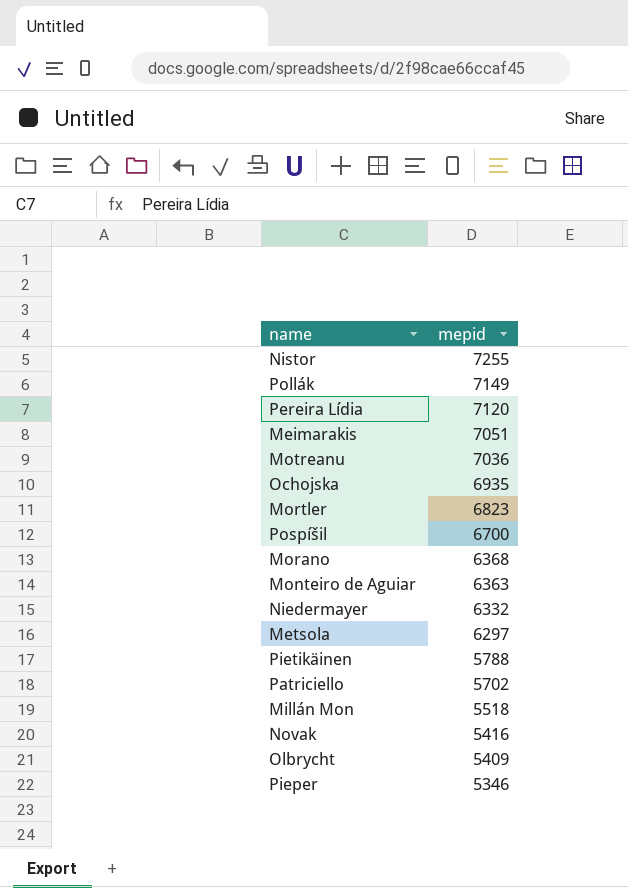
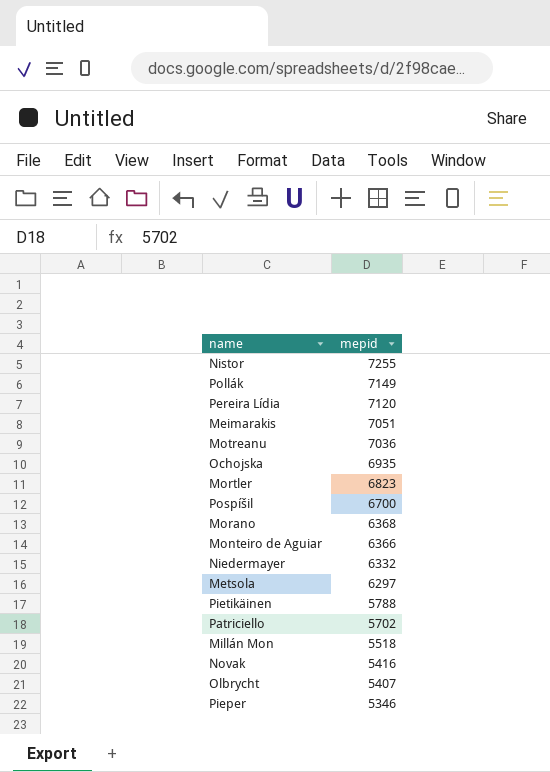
Monteiro de Aguiar | mepid: 6363 -> 6366
Olbrycht | mepid: 5409 -> 5407

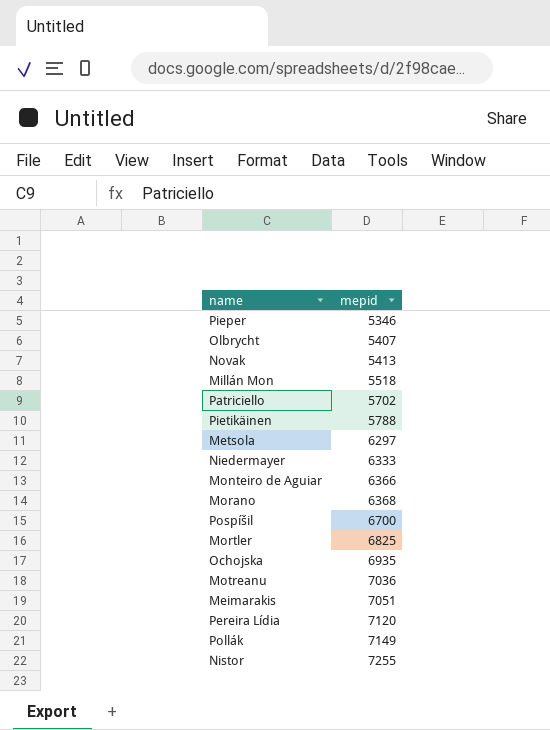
row order: mepid descending -> mepid ascending
Novak | mepid: 5416 -> 5413
Niedermayer | mepid: 6332 -> 6333
Mortler | mepid: 6823 -> 6825

